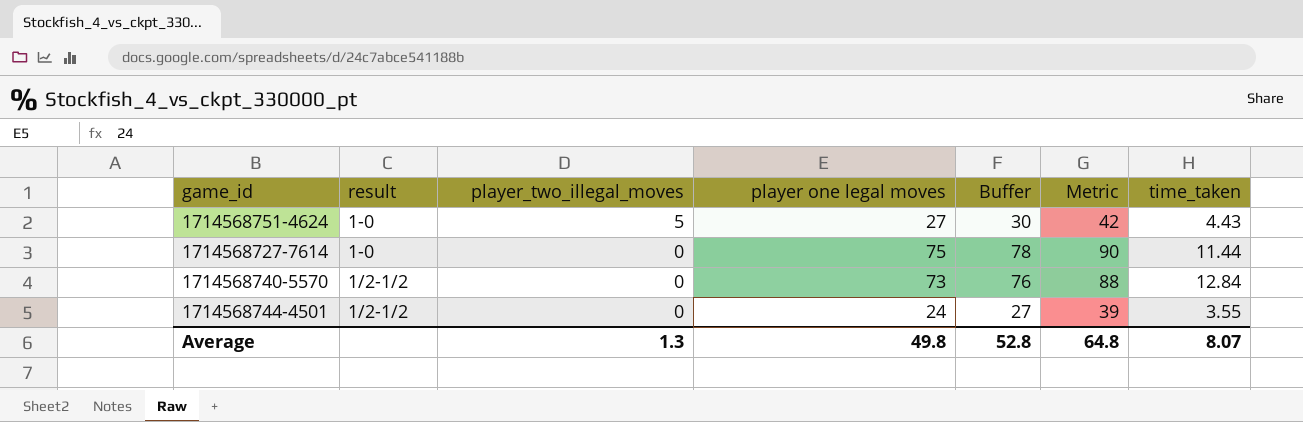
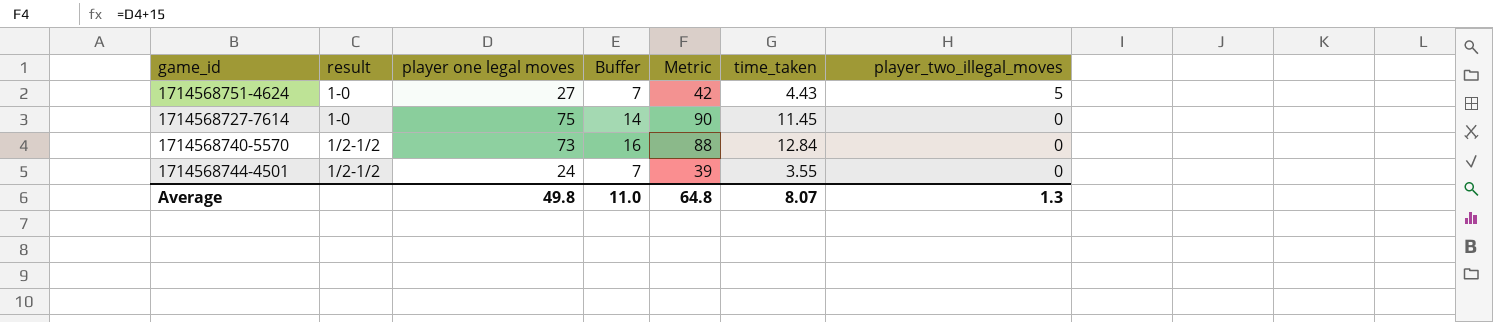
column Buffer | formula: [player one legal moves] + 3 -> [time_taken] + 3
column player_two_illegal_moves | position: 3 -> 7
1714568727-7614 | time_taken: 11.44 -> 11.45
Average | Buffer: 52.8 -> 11.0

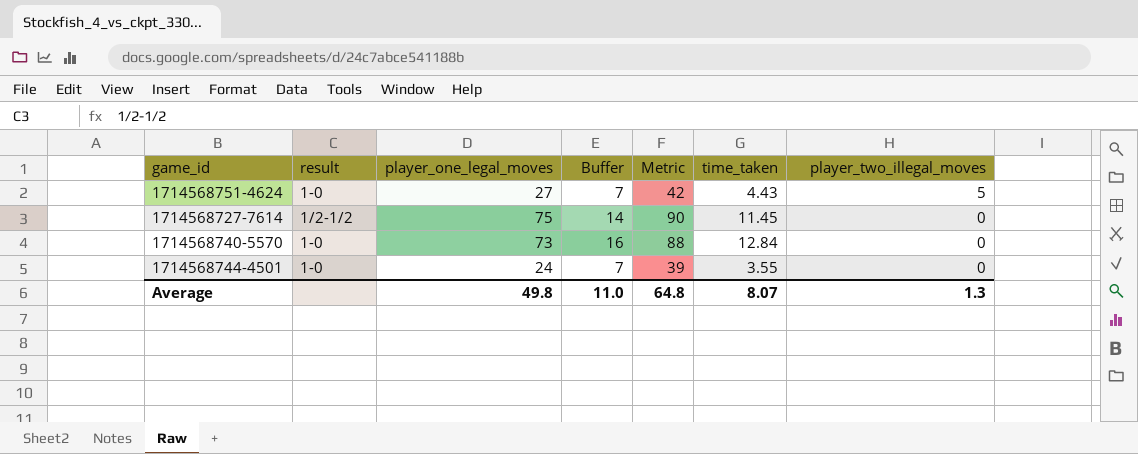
column name: player one legal moves -> player_one_legal_moves
1714568727-7614 | result: 1-0 -> 1/2-1/2
1714568740-5570 | result: 1/2-1/2 -> 1-0
1714568744-4501 | result: 1/2-1/2 -> 1-0

